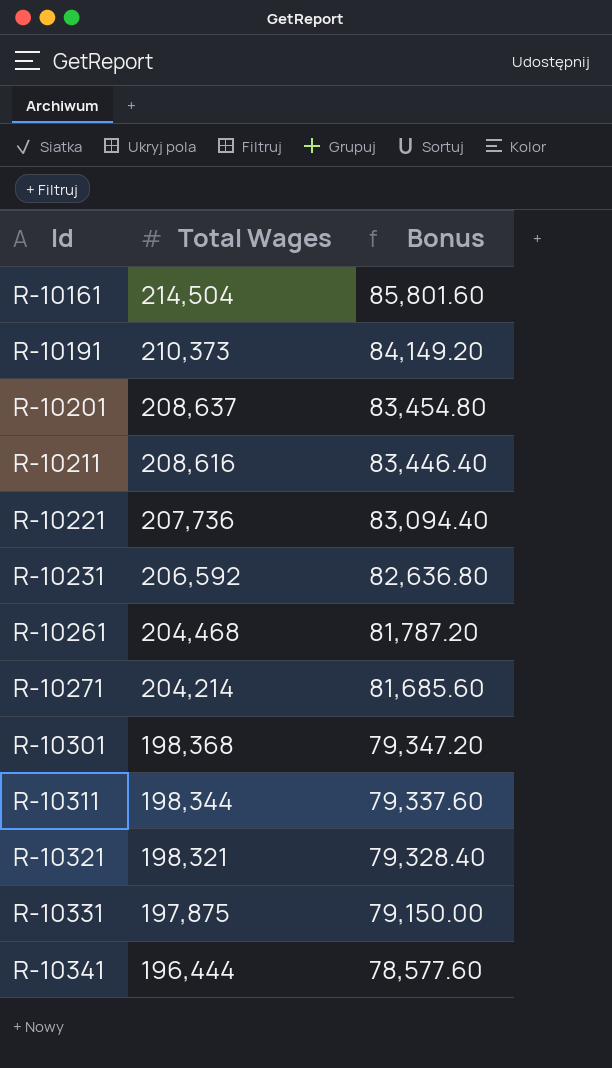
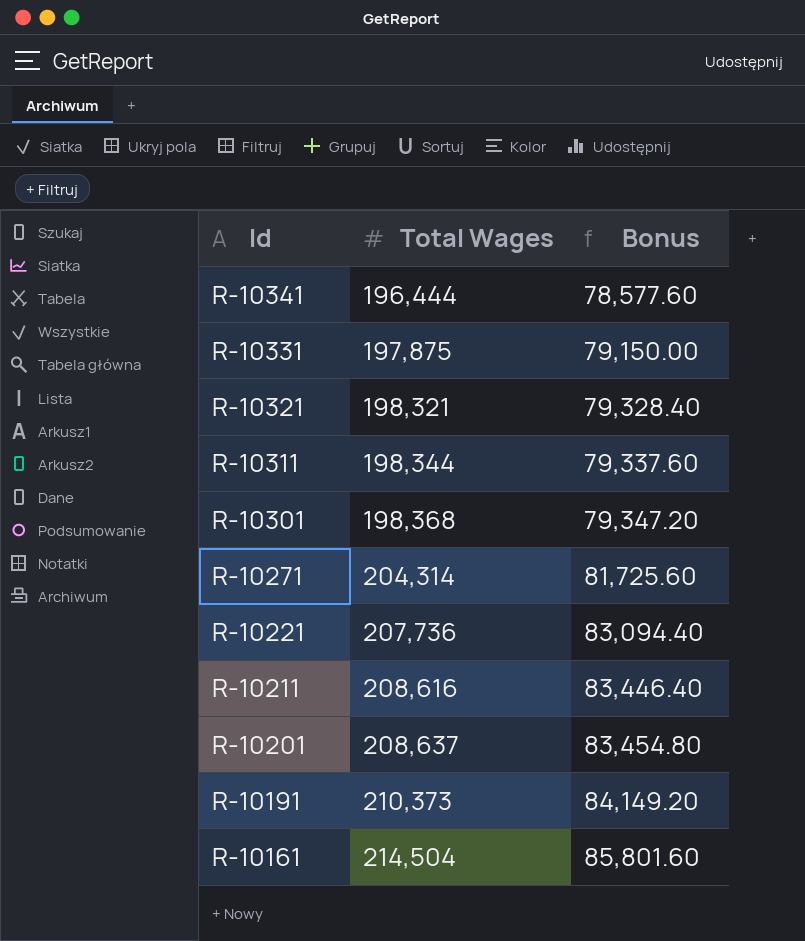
row order: Id ascending -> Id descending
row R-10231: 206,592 | 82,636.80 -> none
row R-10261: 204,468 | 81,787.20 -> none
R-10271 | Total Wages: 204,214 -> 204,314
R-10271 | Bonus: 81,685.60 -> 81,725.60

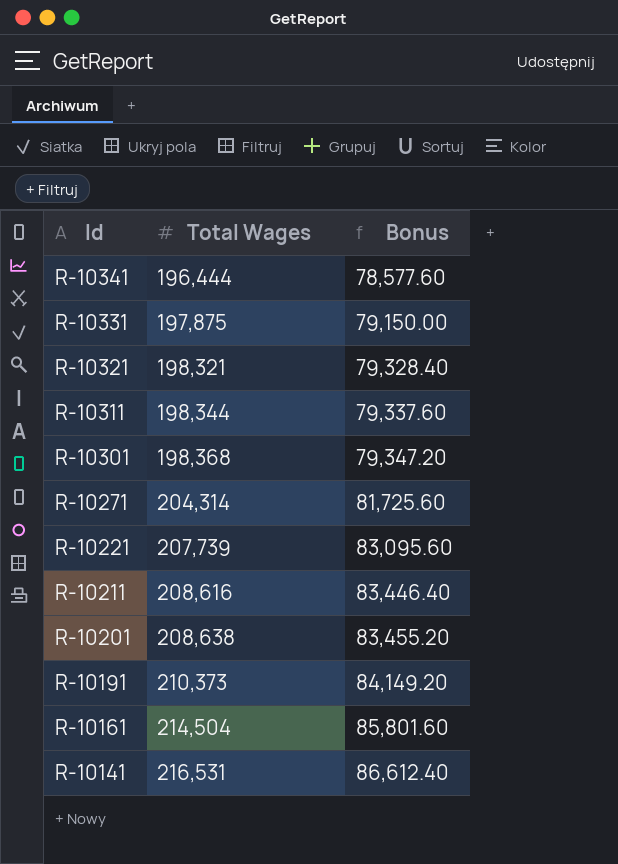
R-10221 | Total Wages: 207,736 -> 207,739
R-10221 | Bonus: 83,094.40 -> 83,095.60
R-10201 | Total Wages: 208,637 -> 208,638
R-10201 | Bonus: 83,454.80 -> 83,455.20
row R-10141: none -> 216,531 | 86,612.40

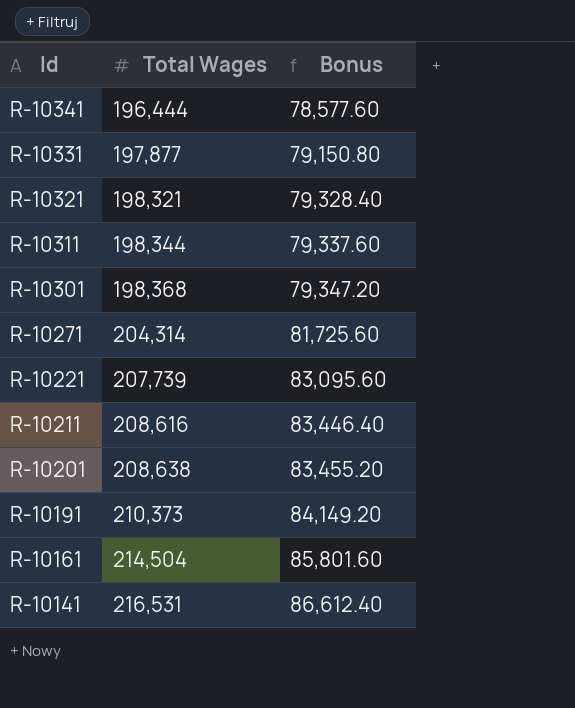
R-10331 | Total Wages: 197,875 -> 197,877
R-10331 | Bonus: 79,150.00 -> 79,150.80

